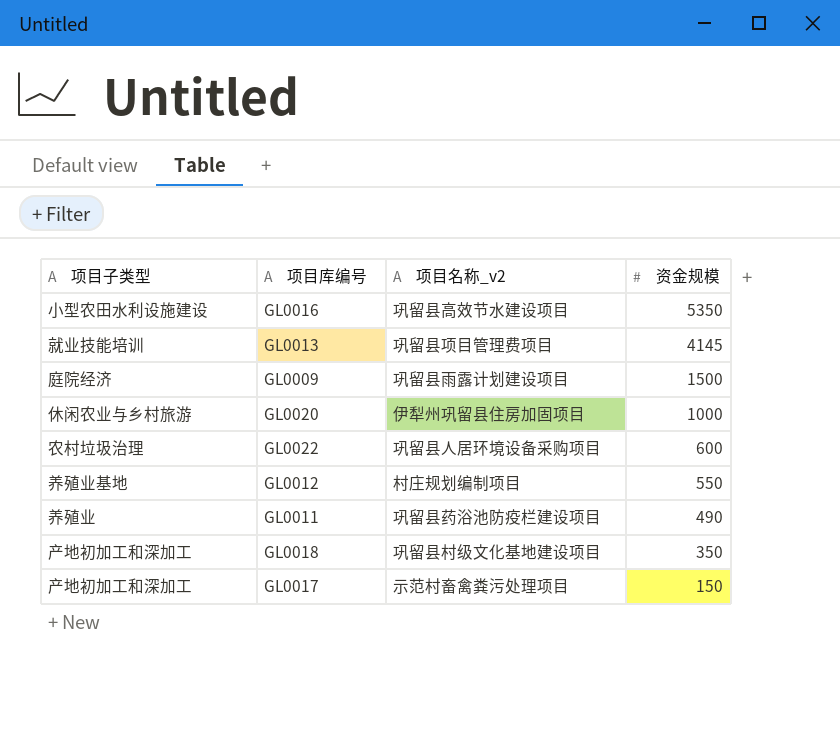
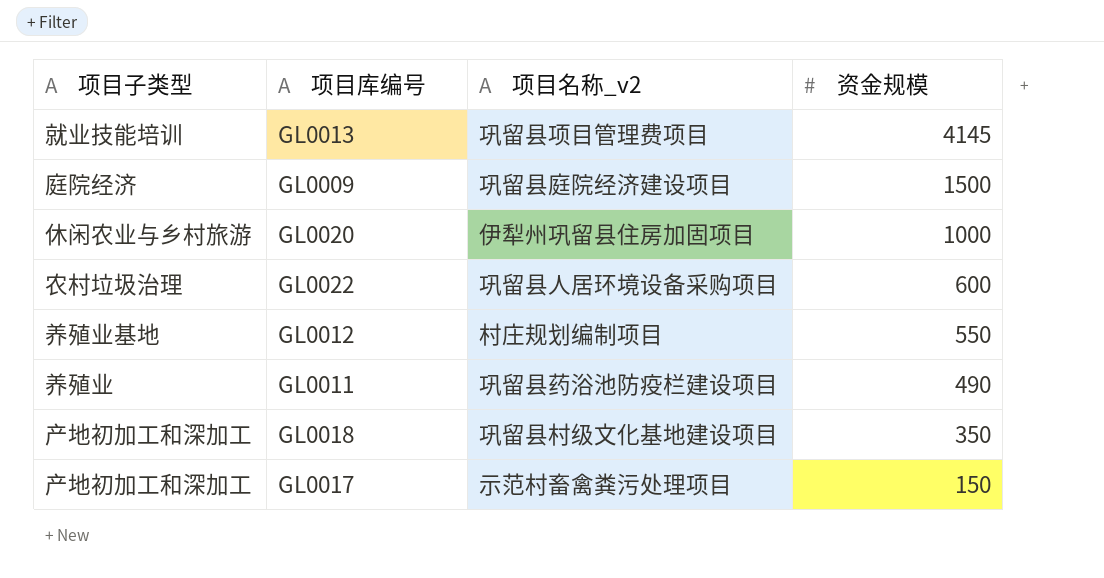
row GL0016: 小型农田水利设施建设 | 巩留县高效节水建设项目 | 5350 -> none
GL0009 | 项目名称_v2: 巩留县雨露计划建设项目 -> 巩留县庭院经济建设项目

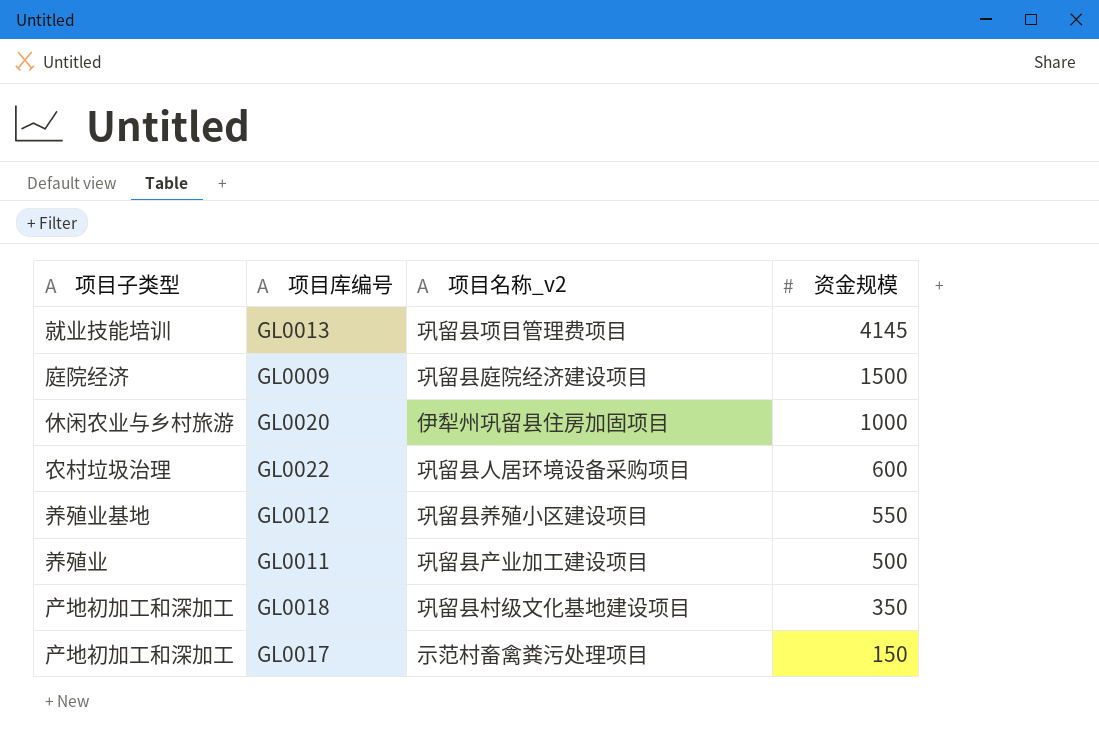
GL0012 | 项目名称_v2: 村庄规划编制项目 -> 巩留县养殖小区建设项目
GL0011 | 项目名称_v2: 巩留县药浴池防疫栏建设项目 -> 巩留县产业加工建设项目
GL0011 | 资金规模: 490 -> 500

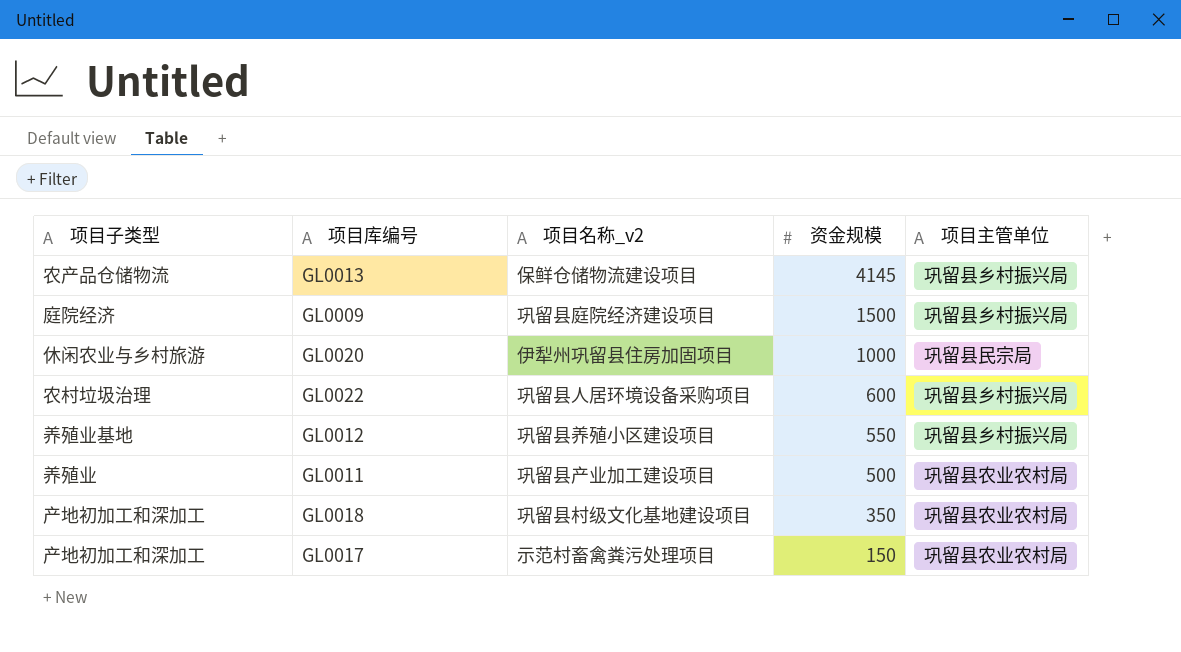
column 项目主管单位 | position: none -> 5
GL0013 | 项目子类型: 就业技能培训 -> 农产品仓储物流
GL0013 | 项目名称_v2: 巩留县项目管理费项目 -> 保鲜仓储物流建设项目

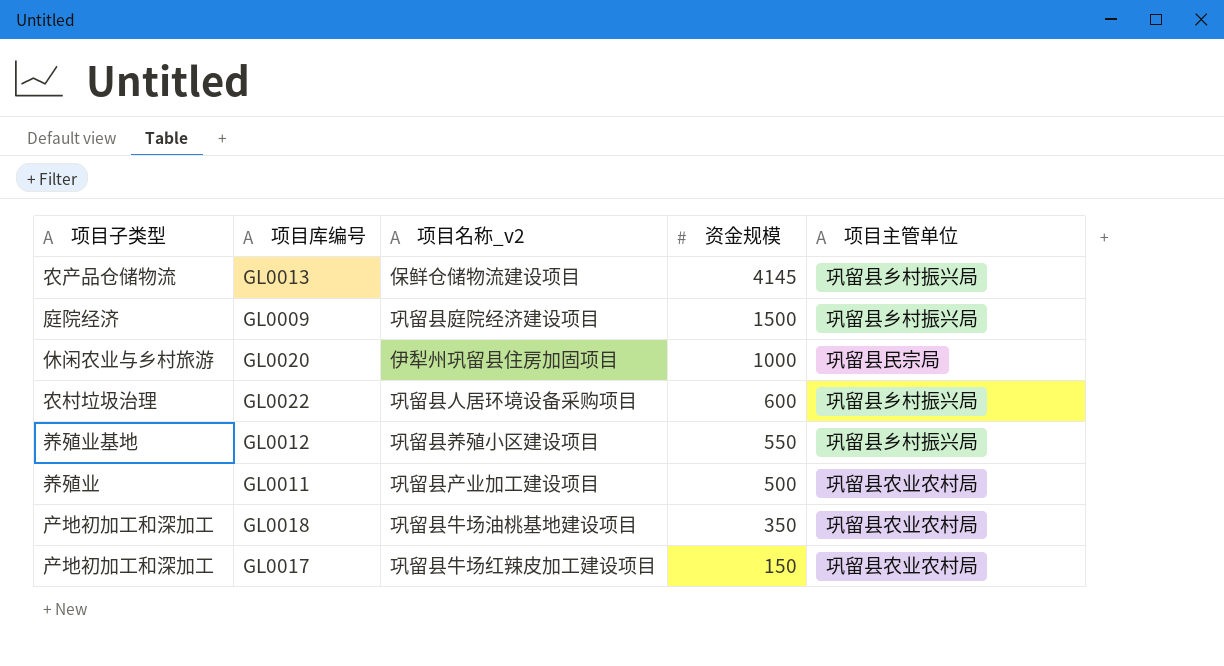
GL0018 | 项目名称_v2: 巩留县村级文化基地建设项目 -> 巩留县牛场油桃基地建设项目
GL0017 | 项目名称_v2: 示范村畜禽粪污处理项目 -> 巩留县牛场红辣皮加工建设项目

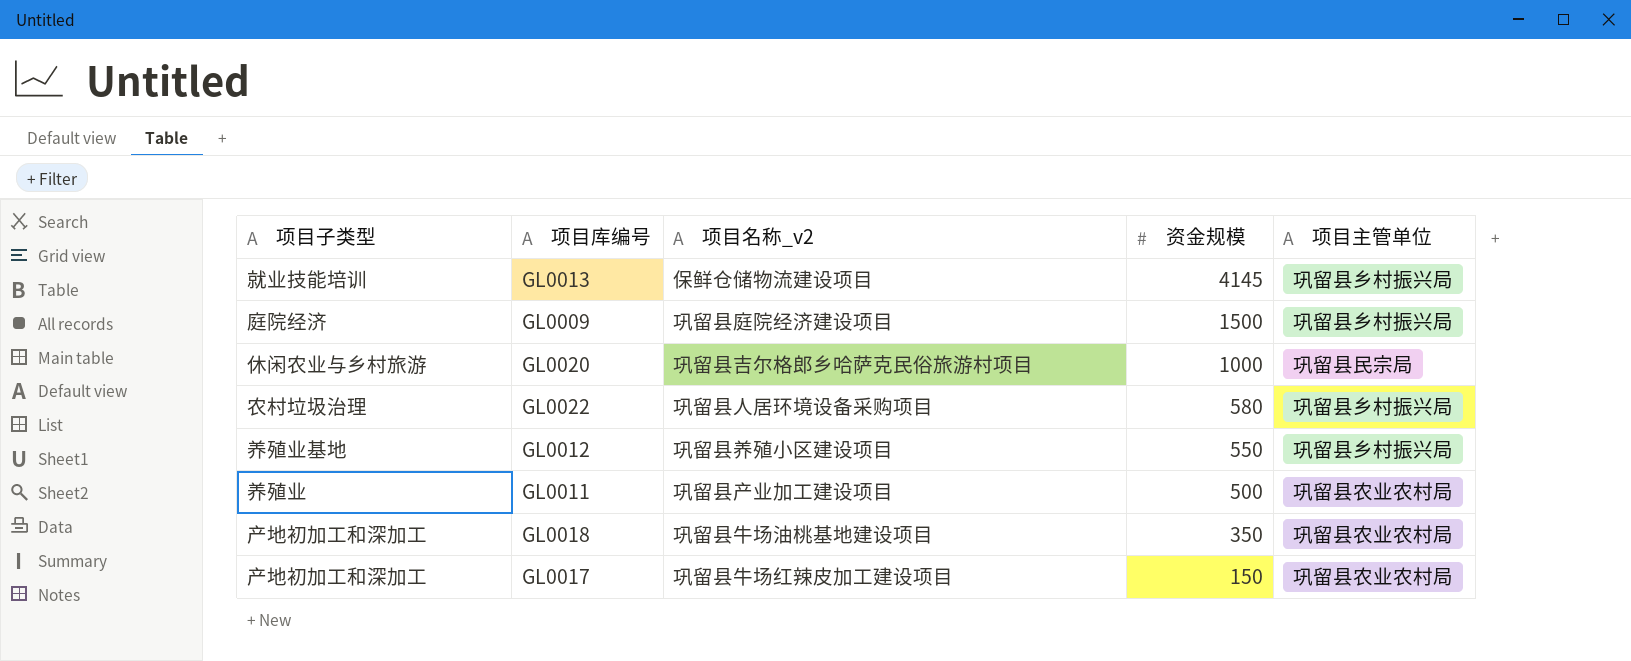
GL0013 | 项目子类型: 农产品仓储物流 -> 就业技能培训
GL0020 | 项目名称_v2: 伊犁州巩留县住房加固项目 -> 巩留县吉尔格郎乡哈萨克民俗旅游村项目
GL0022 | 资金规模: 600 -> 580

